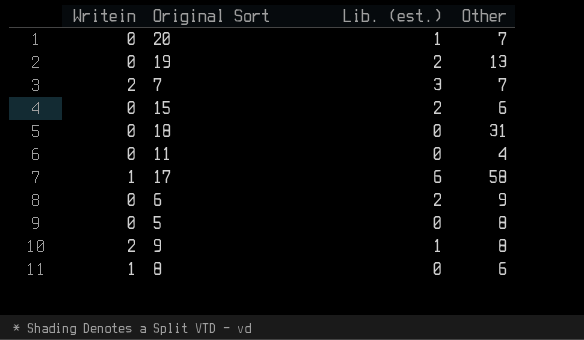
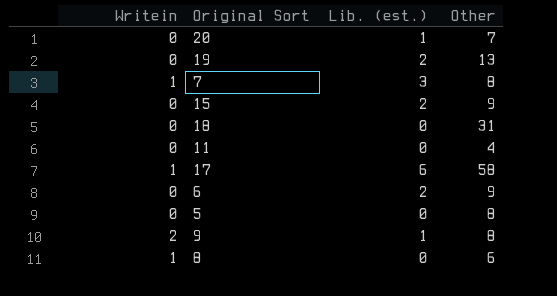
7 | Writein: 2 -> 1
7 | Other: 7 -> 8
15 | Other: 6 -> 9

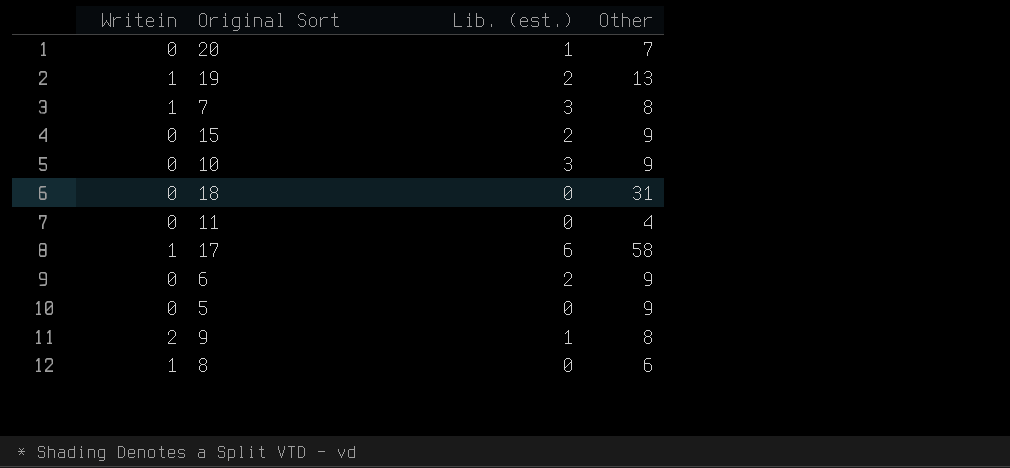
19 | Writein: 0 -> 1
row 10: none -> 0 | 3 | 9
5 | Other: 8 -> 9

